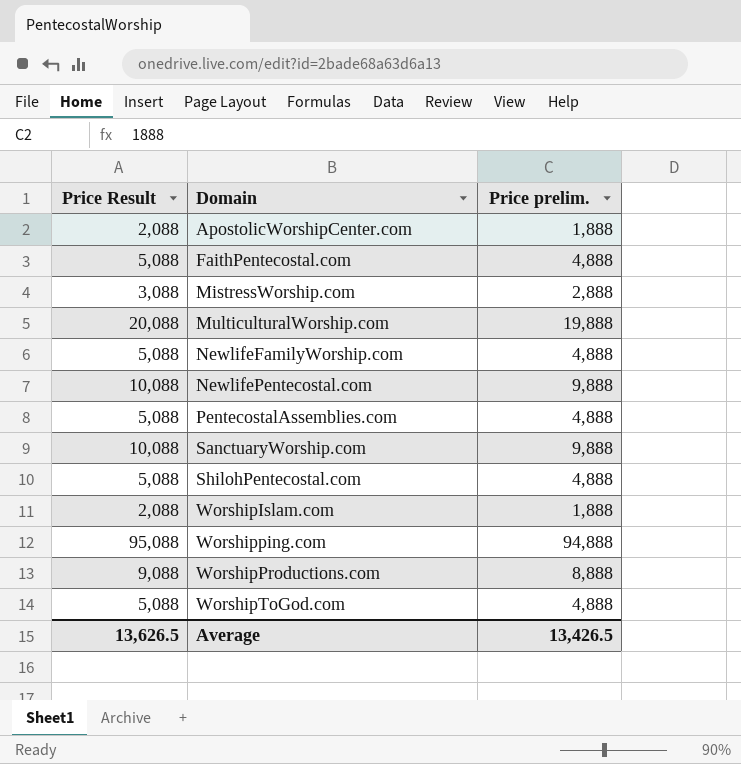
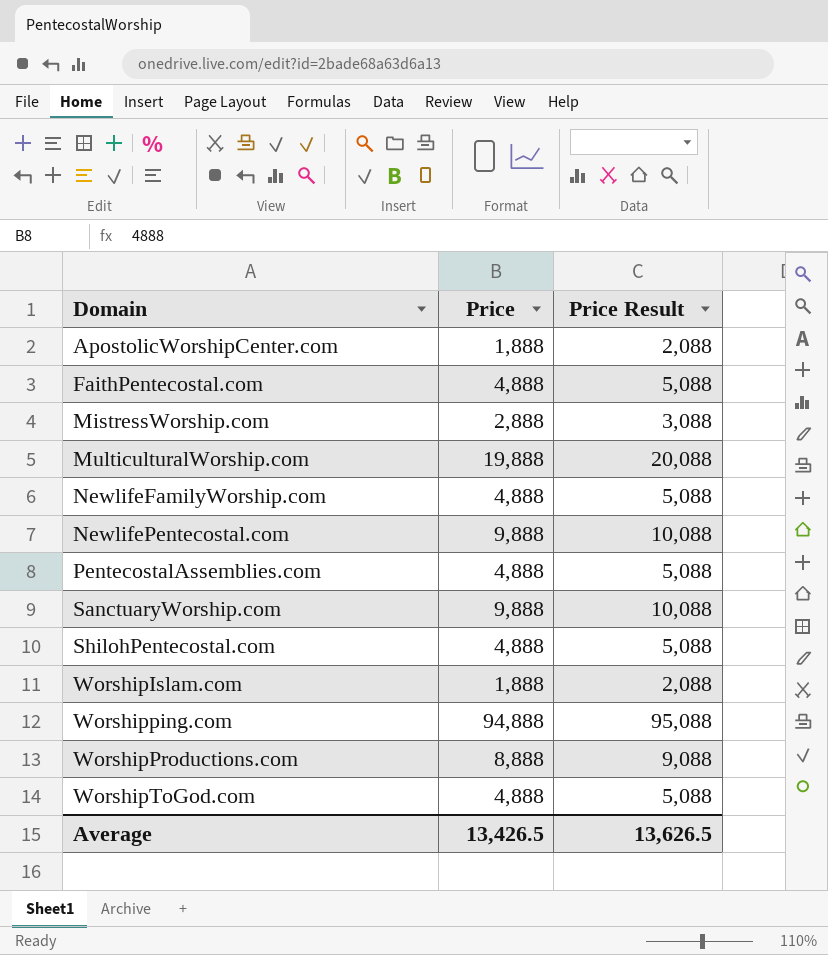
column name: Price prelim. -> Price
column Price Result | position: 1 -> 3

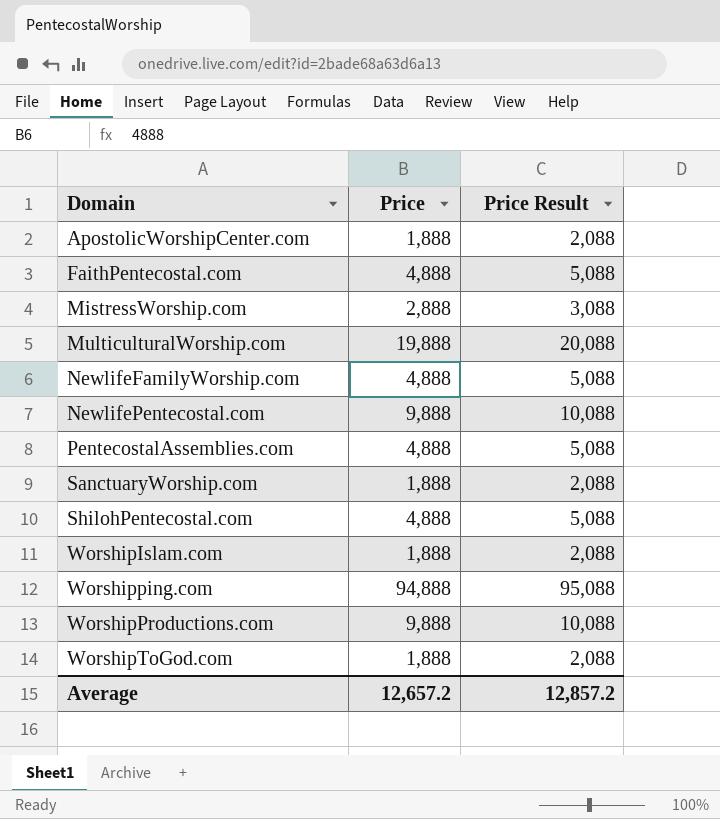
SanctuaryWorship.com | Price: 9,888 -> 1,888
SanctuaryWorship.com | Price Result: 10,088 -> 2,088
WorshipProductions.com | Price: 8,888 -> 9,888
WorshipProductions.com | Price Result: 9,088 -> 10,088
WorshipToGod.com | Price: 4,888 -> 1,888
WorshipToGod.com | Price Result: 5,088 -> 2,088
Average | Price: 13,426.5 -> 12,657.2
Average | Price Result: 13,626.5 -> 12,857.2

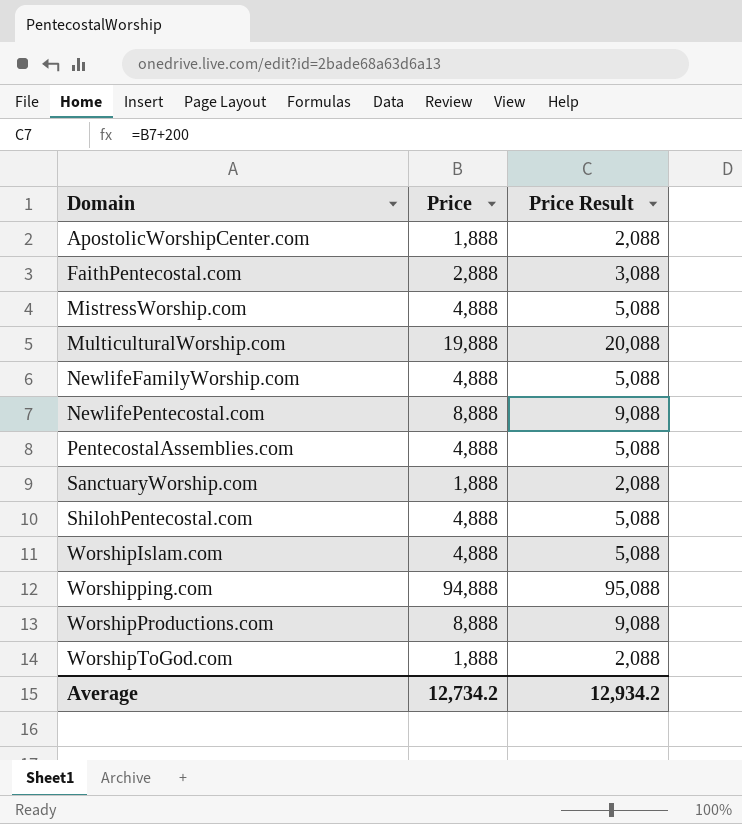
FaithPentecostal.com | Price: 4,888 -> 2,888
FaithPentecostal.com | Price Result: 5,088 -> 3,088
MistressWorship.com | Price: 2,888 -> 4,888
MistressWorship.com | Price Result: 3,088 -> 5,088
NewlifePentecostal.com | Price: 9,888 -> 8,888
NewlifePentecostal.com | Price Result: 10,088 -> 9,088
WorshipIslam.com | Price: 1,888 -> 4,888
WorshipIslam.com | Price Result: 2,088 -> 5,088
WorshipProductions.com | Price: 9,888 -> 8,888
WorshipProductions.com | Price Result: 10,088 -> 9,088
Average | Price: 12,657.2 -> 12,734.2
Average | Price Result: 12,857.2 -> 12,934.2

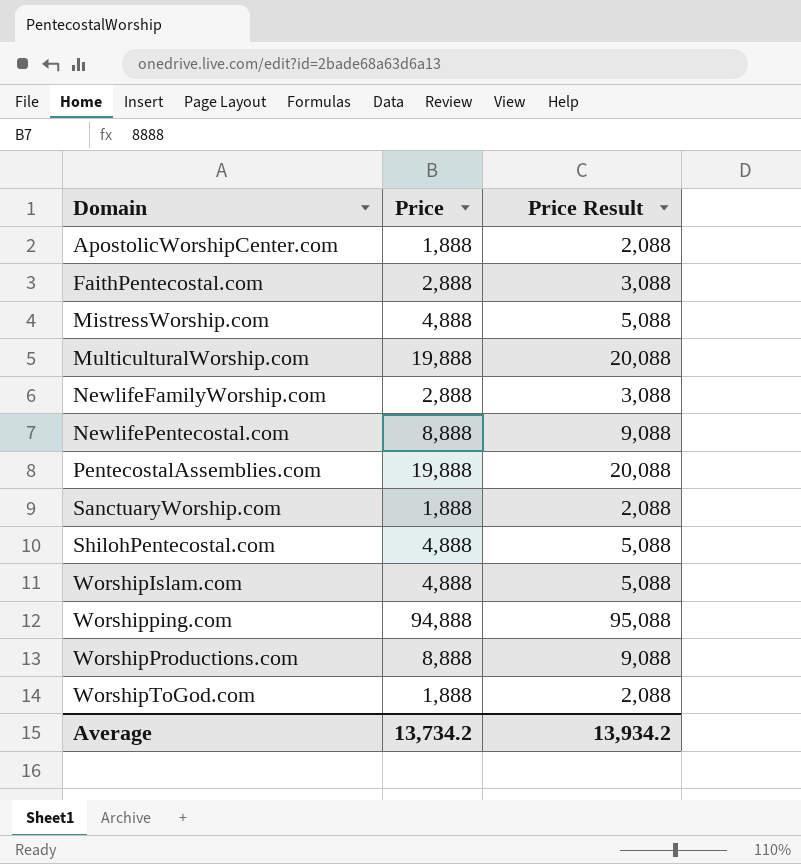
NewlifeFamilyWorship.com | Price: 4,888 -> 2,888
NewlifeFamilyWorship.com | Price Result: 5,088 -> 3,088
PentecostalAssemblies.com | Price: 4,888 -> 19,888
PentecostalAssemblies.com | Price Result: 5,088 -> 20,088
Average | Price: 12,734.2 -> 13,734.2
Average | Price Result: 12,934.2 -> 13,934.2

